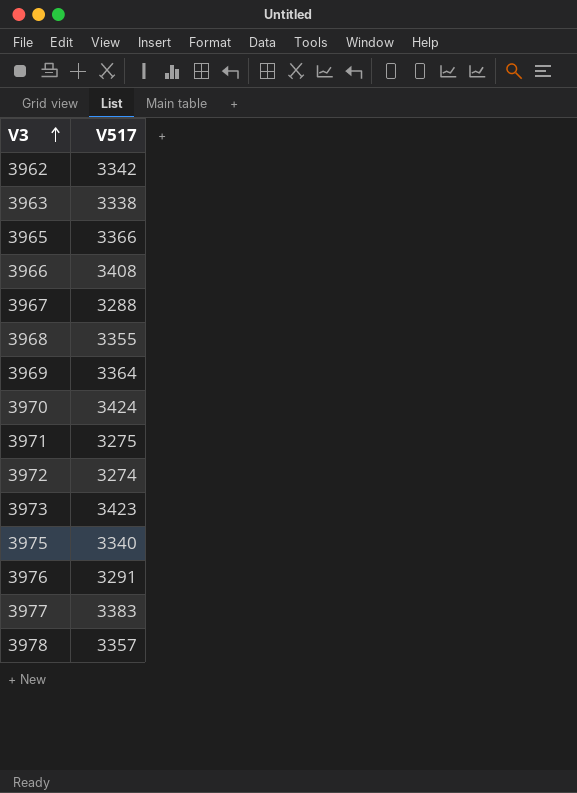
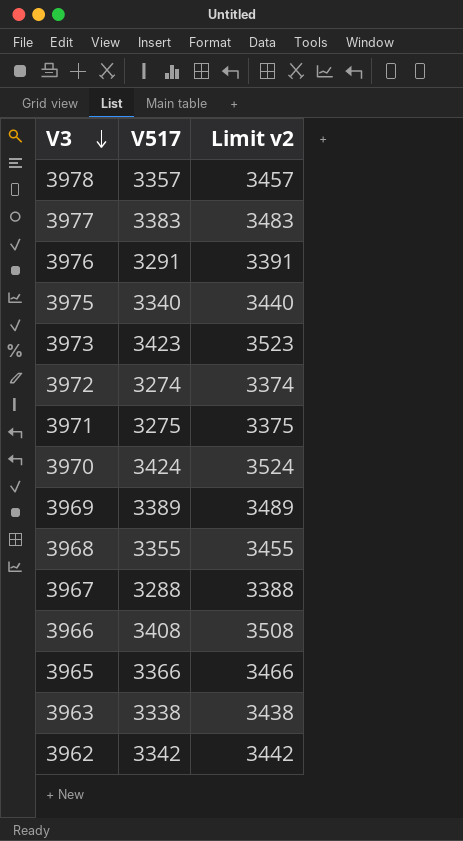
row order: V3 ascending -> V3 descending
column Limit v2 | formula: none -> [V517] + 100
3969 | V517: 3364 -> 3389

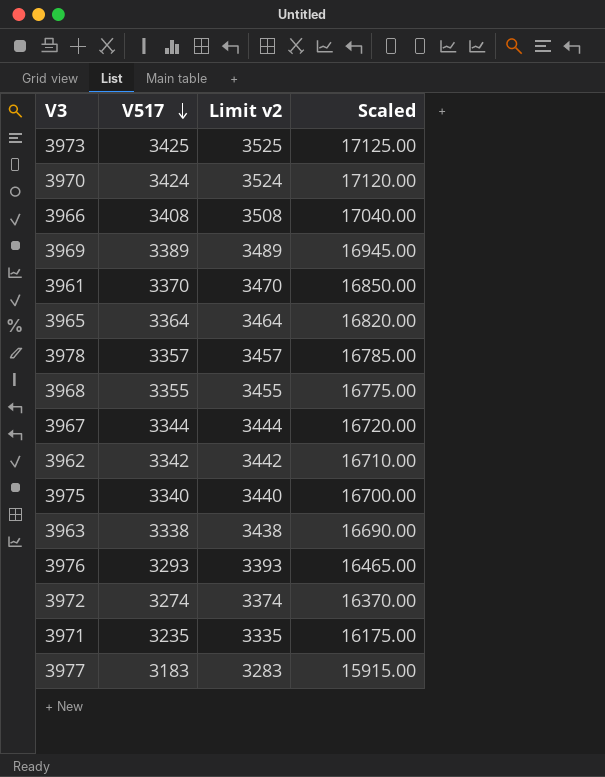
row order: V3 descending -> V517 descending
column Scaled | formula: none -> [V517] * 5
3973 | V517: 3423 -> 3425
3973 | Limit v2: 3523 -> 3525
row 3961: none -> 3370 | 3470 | 16850.00
3965 | V517: 3366 -> 3364
3965 | Limit v2: 3466 -> 3464
3967 | V517: 3288 -> 3344
3967 | Limit v2: 3388 -> 3444
3976 | V517: 3291 -> 3293
3976 | Limit v2: 3391 -> 3393
3971 | V517: 3275 -> 3235
3971 | Limit v2: 3375 -> 3335
3977 | V517: 3383 -> 3183
3977 | Limit v2: 3483 -> 3283

